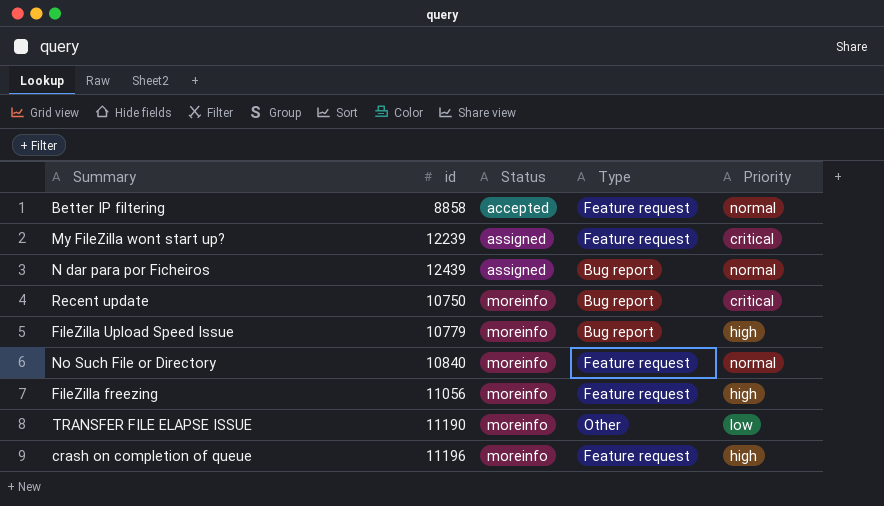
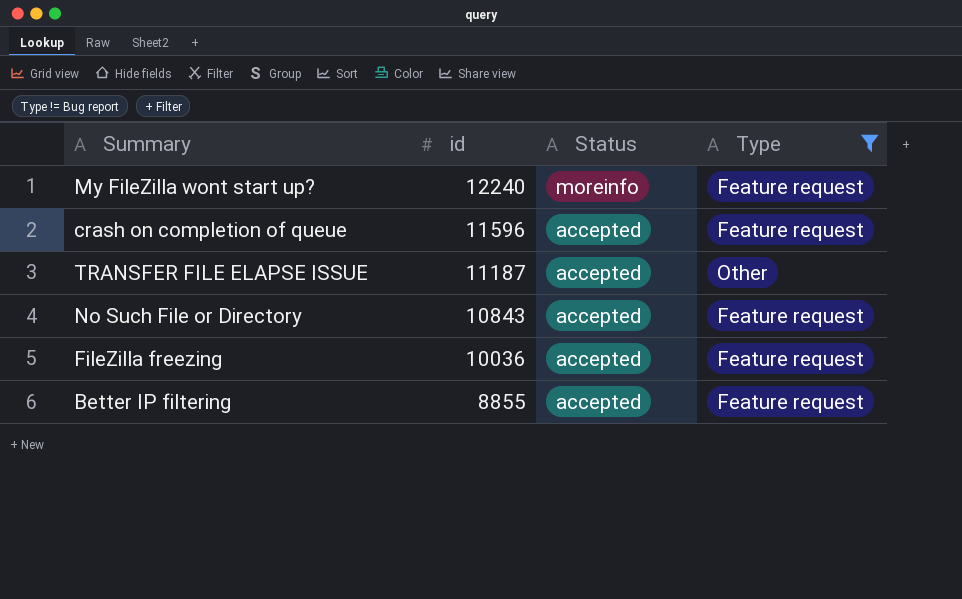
filter: none -> Type != Bug report
row order: Status ascending -> id descending
column Priority | position: 5 -> none
My FileZilla wont start up? | id: 12239 -> 12240
My FileZilla wont start up? | Status: assigned -> moreinfo
crash on completion of queue | id: 11196 -> 11596
crash on completion of queue | Status: moreinfo -> accepted
TRANSFER FILE ELAPSE ISSUE | id: 11190 -> 11187
TRANSFER FILE ELAPSE ISSUE | Status: moreinfo -> accepted
No Such File or Directory | id: 10840 -> 10843
No Such File or Directory | Status: moreinfo -> accepted
FileZilla freezing | id: 11056 -> 10036
FileZilla freezing | Status: moreinfo -> accepted
Better IP filtering | id: 8858 -> 8855

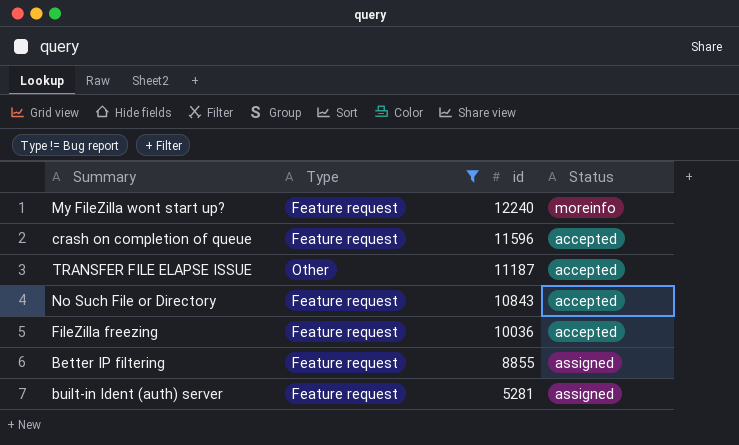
column Type | position: 4 -> 2
Better IP filtering | Status: accepted -> assigned
row built-in Ident (auth) server: none -> Feature request | 5281 | assigned

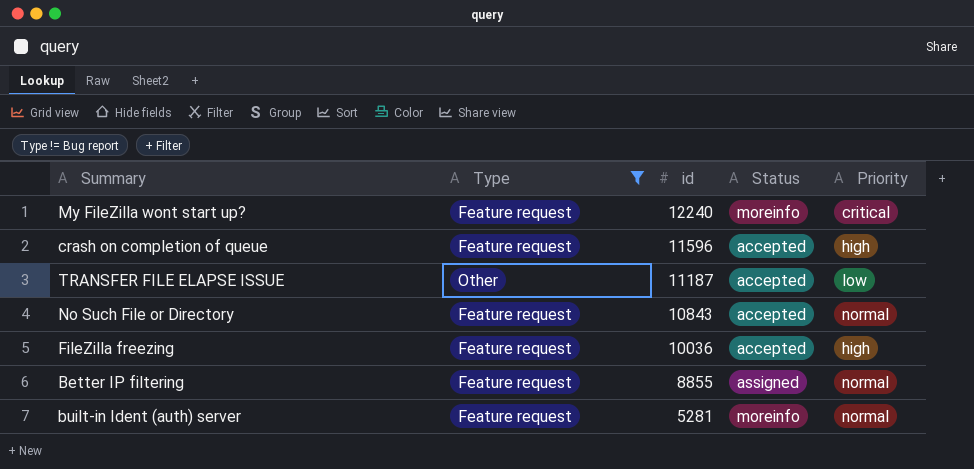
column Priority | position: none -> 5
built-in Ident (auth) server | Status: assigned -> moreinfo

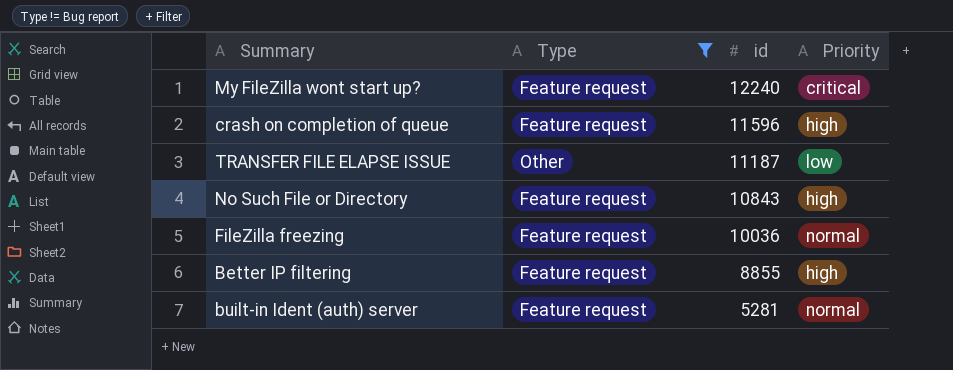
column Status | position: 4 -> none
No Such File or Directory | Priority: normal -> high
FileZilla freezing | Priority: high -> normal
Better IP filtering | Priority: normal -> high

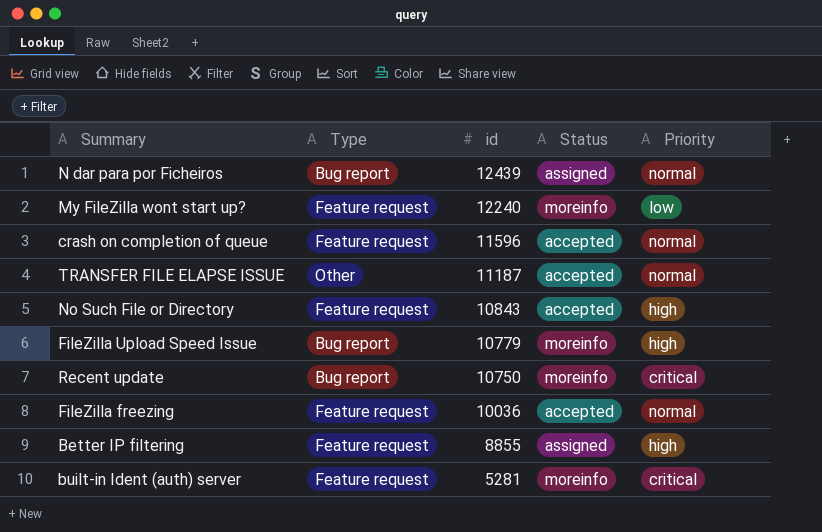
filter: Type != Bug report -> none
column Status | position: none -> 4
My FileZilla wont start up? | Priority: critical -> low
crash on completion of queue | Priority: high -> normal
TRANSFER FILE ELAPSE ISSUE | Priority: low -> normal
built-in Ident (auth) server | Priority: normal -> critical

